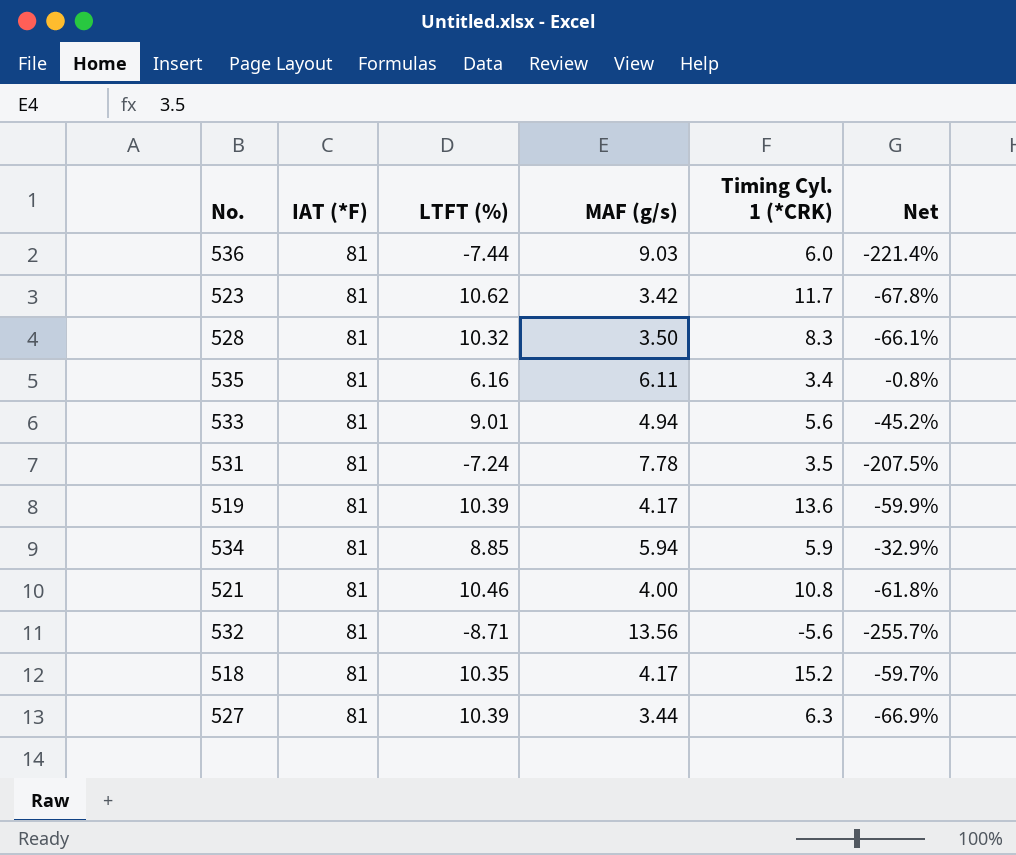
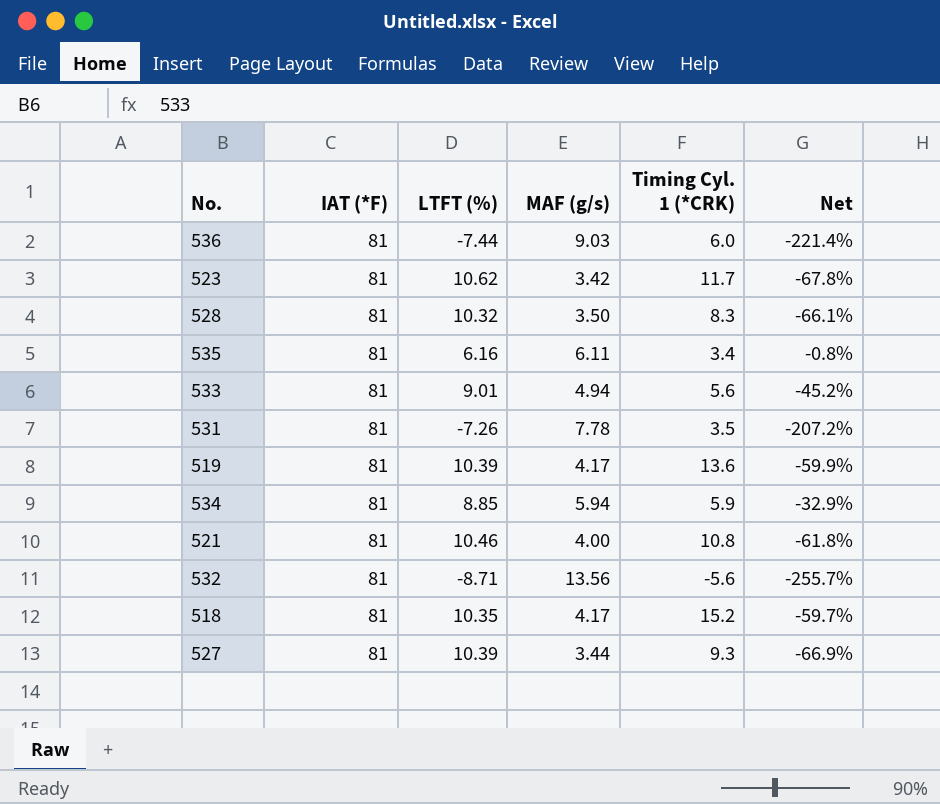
531 | LTFT (%): -7.24 -> -7.26
531 | Net: -207.5% -> -207.2%
527 | Timing Cyl. 1 (*CRK): 6.3 -> 9.3

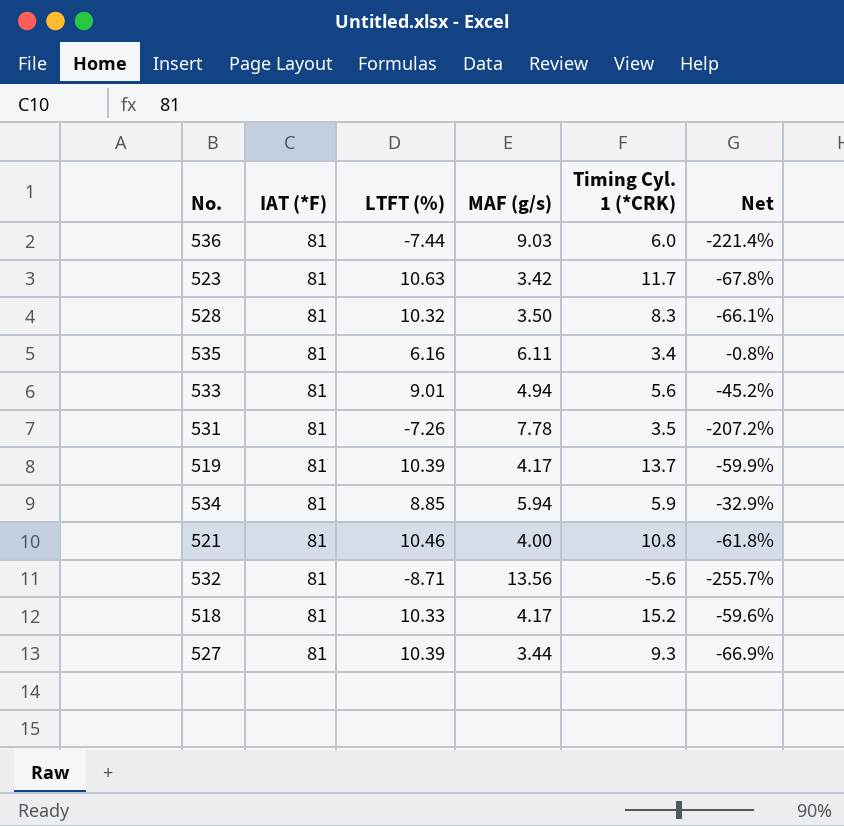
523 | LTFT (%): 10.62 -> 10.63
519 | Timing Cyl. 1 (*CRK): 13.6 -> 13.7
518 | LTFT (%): 10.35 -> 10.33
518 | Net: -59.7% -> -59.6%

